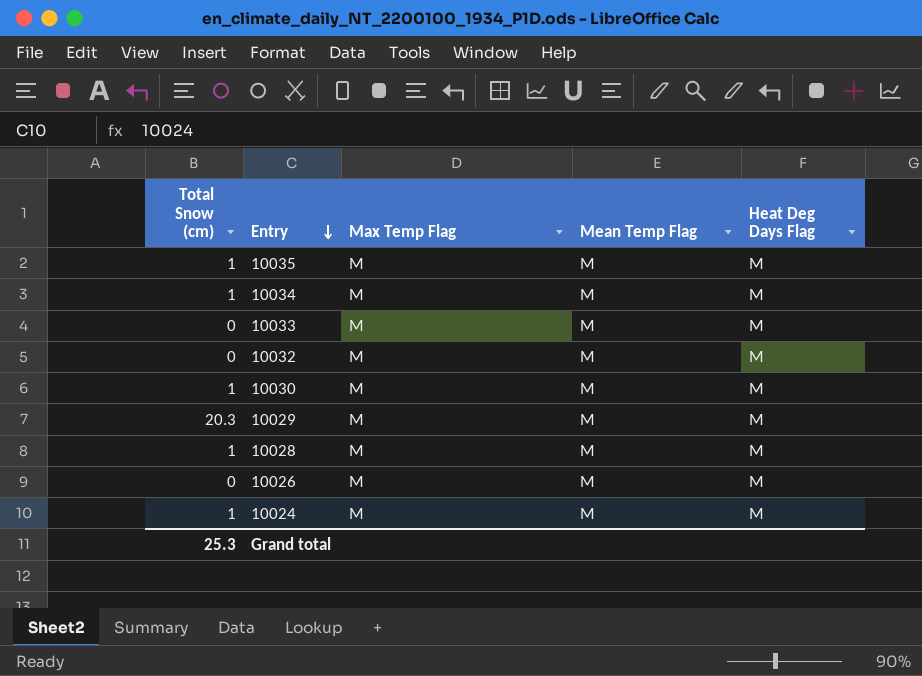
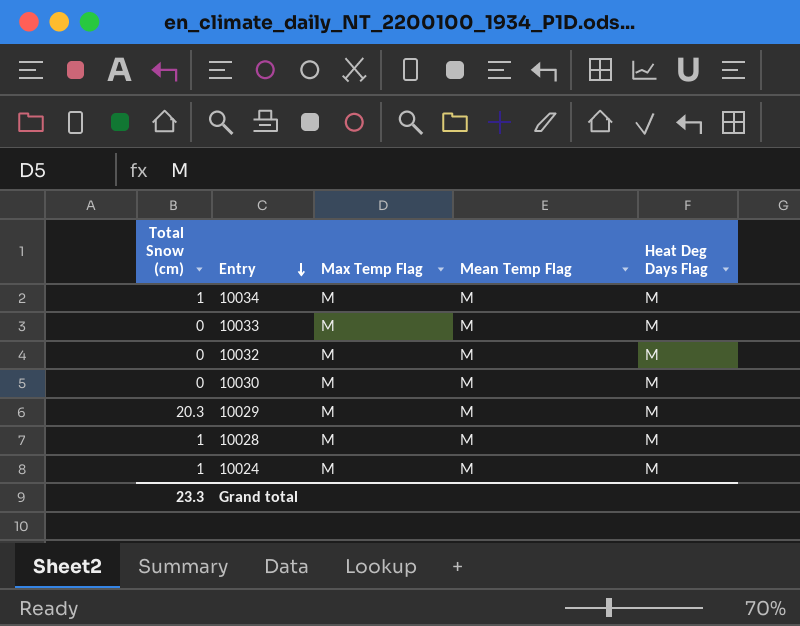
row 10035: 1 | M | M | M -> none
row 10026: 0 | M | M | M -> none
10030 | Total Snow (cm): 1 -> 0
Grand total | Total Snow (cm): 25.3 -> 23.3

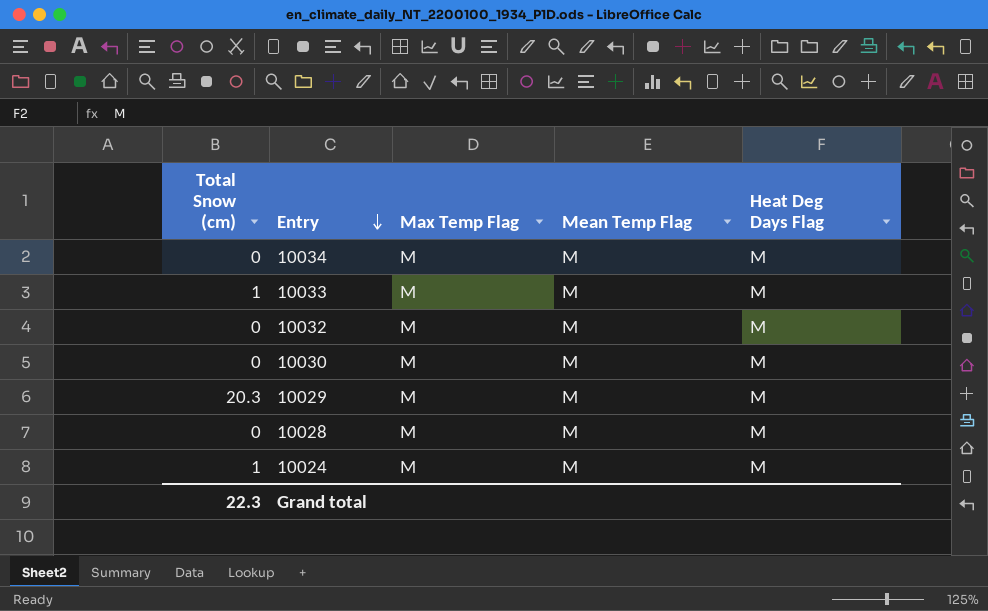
10034 | Total Snow (cm): 1 -> 0
10033 | Total Snow (cm): 0 -> 1
10028 | Total Snow (cm): 1 -> 0
Grand total | Total Snow (cm): 23.3 -> 22.3

